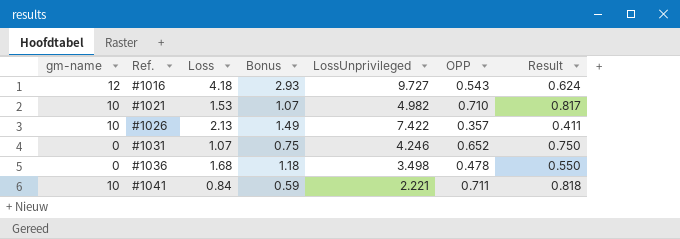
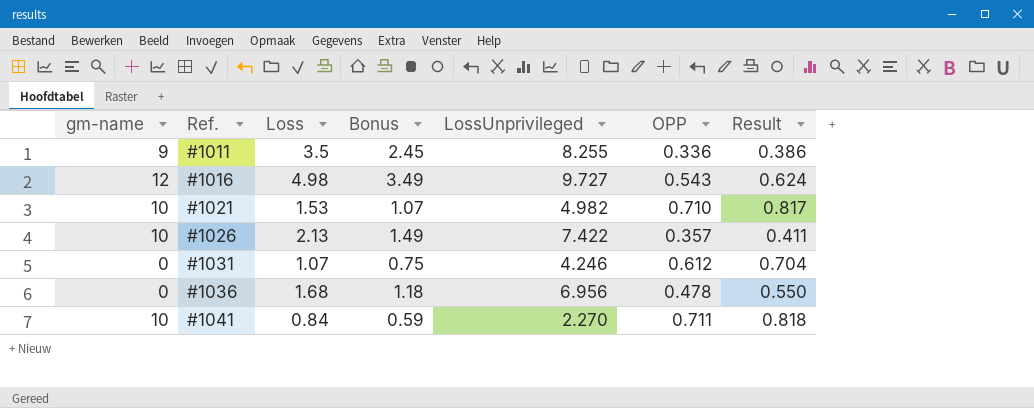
row #1011: none -> 9 | 3.5 | 2.45 | 8.255 | 0.336 | 0.386
#1016 | Loss: 4.18 -> 4.98
#1016 | Bonus: 2.93 -> 3.49
#1031 | OPP: 0.652 -> 0.612
#1031 | Result: 0.750 -> 0.704
#1036 | LossUnprivileged: 3.498 -> 6.956
#1041 | LossUnprivileged: 2.221 -> 2.270

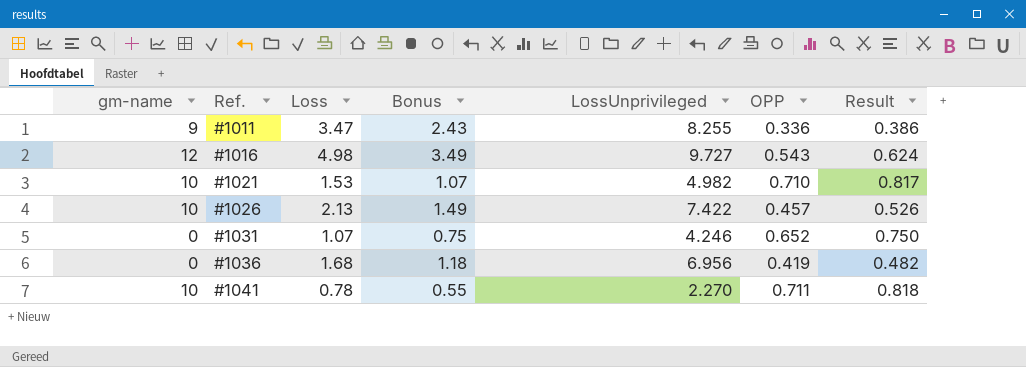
#1011 | Loss: 3.5 -> 3.47
#1011 | Bonus: 2.45 -> 2.43
#1026 | OPP: 0.357 -> 0.457
#1026 | Result: 0.411 -> 0.526
#1031 | OPP: 0.612 -> 0.652
#1031 | Result: 0.704 -> 0.750
#1036 | OPP: 0.478 -> 0.419
#1036 | Result: 0.550 -> 0.482
#1041 | Loss: 0.84 -> 0.78
#1041 | Bonus: 0.59 -> 0.55

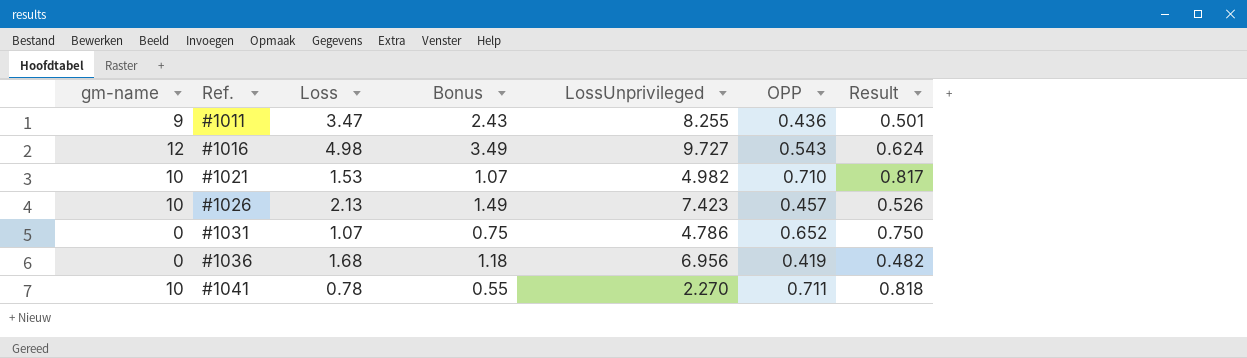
#1011 | OPP: 0.336 -> 0.436
#1011 | Result: 0.386 -> 0.501
#1026 | LossUnprivileged: 7.422 -> 7.423
#1031 | LossUnprivileged: 4.246 -> 4.786

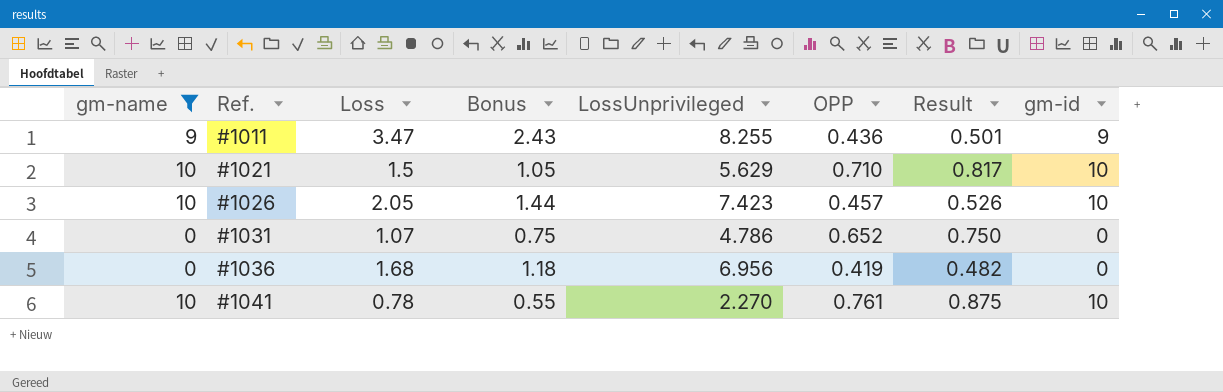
filter: none -> gm-name != 12
column gm-id | position: none -> 8
#1021 | Loss: 1.53 -> 1.5
#1021 | Bonus: 1.07 -> 1.05
#1021 | LossUnprivileged: 4.982 -> 5.629
#1026 | Loss: 2.13 -> 2.05
#1026 | Bonus: 1.49 -> 1.44
#1041 | OPP: 0.711 -> 0.761
#1041 | Result: 0.818 -> 0.875

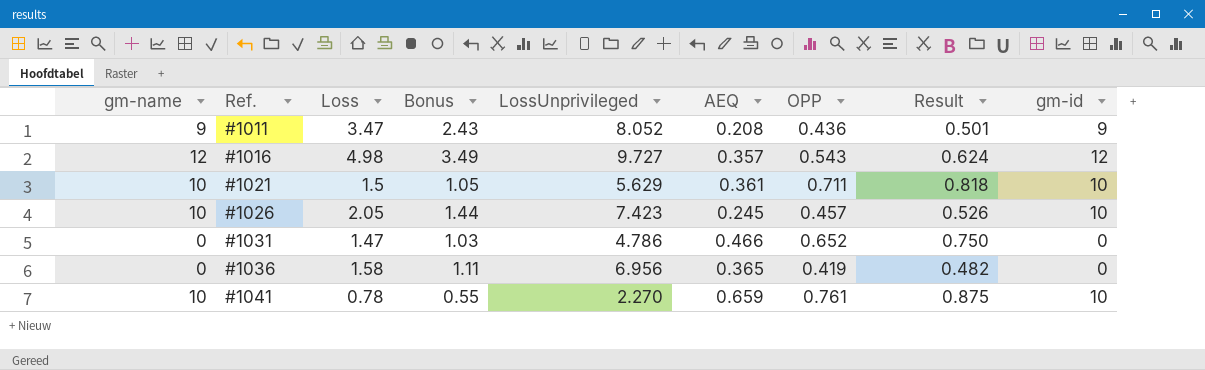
filter: gm-name != 12 -> none
column AEQ | position: none -> 6
#1011 | LossUnprivileged: 8.255 -> 8.052
#1021 | OPP: 0.710 -> 0.711
#1021 | Result: 0.817 -> 0.818
#1031 | Loss: 1.07 -> 1.47
#1031 | Bonus: 0.75 -> 1.03
#1036 | Loss: 1.68 -> 1.58
#1036 | Bonus: 1.18 -> 1.11

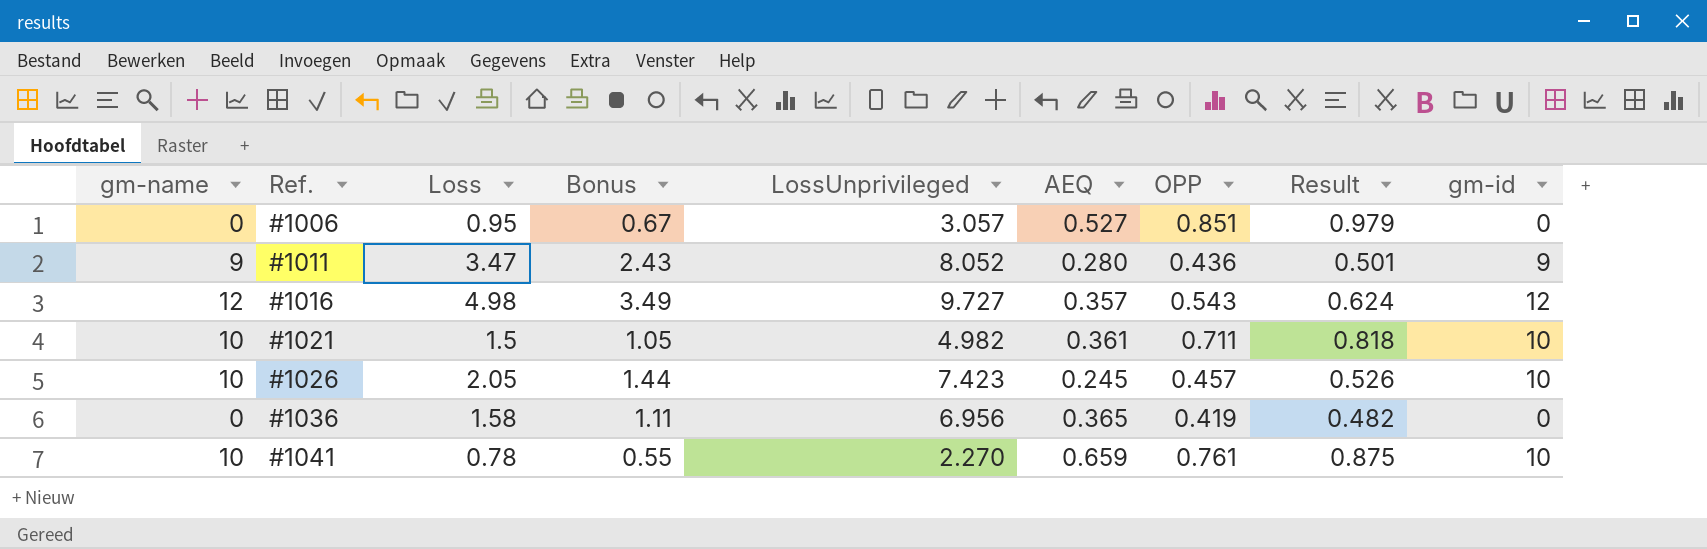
row #1031: 0 | 1.47 | 1.03 | 4.786 | 0.466 | 0.652 | 0.750 | 0 -> none
row #1006: none -> 0 | 0.95 | 0.67 | 3.057 | 0.527 | 0.851 | 0.979 | 0
#1011 | AEQ: 0.208 -> 0.280
#1021 | LossUnprivileged: 5.629 -> 4.982

